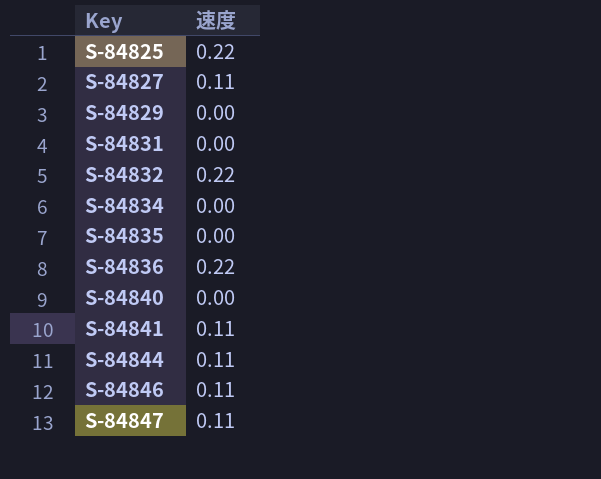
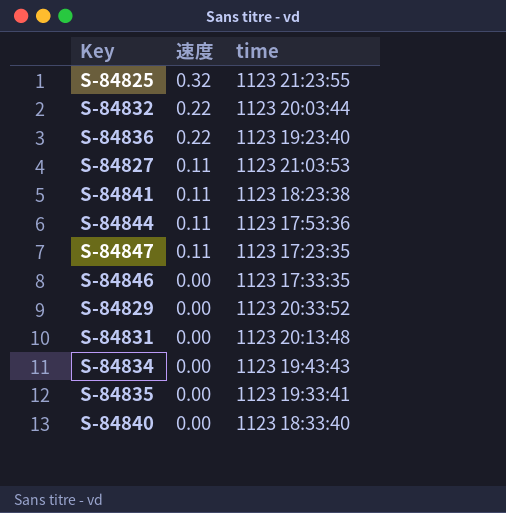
row order: Key ascending -> 速度 descending
column time | position: none -> 3
S-84825 | 速度: 0.22 -> 0.32
S-84846 | 速度: 0.11 -> 0.00

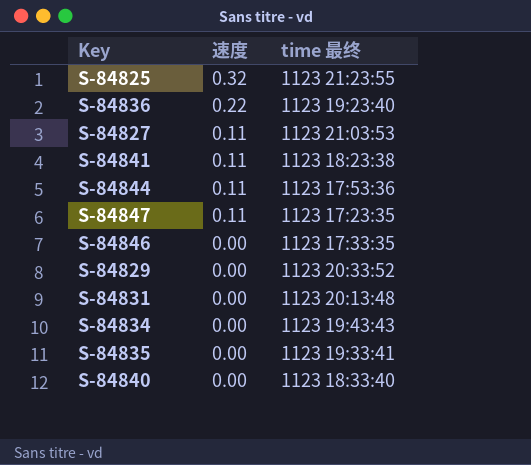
column name: time -> time 最终
row S-84832: 0.22 | 1123 20:03:44 -> none

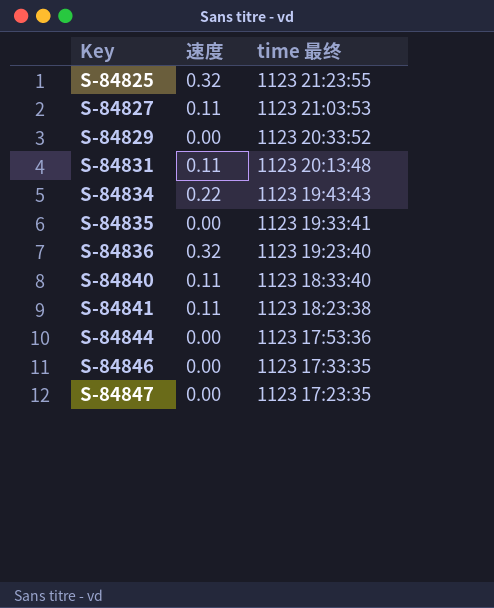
row order: 速度 descending -> Key ascending
S-84831 | 速度: 0.00 -> 0.11
S-84834 | 速度: 0.00 -> 0.22
S-84836 | 速度: 0.22 -> 0.32
S-84840 | 速度: 0.00 -> 0.11
S-84844 | 速度: 0.11 -> 0.00
S-84847 | 速度: 0.11 -> 0.00

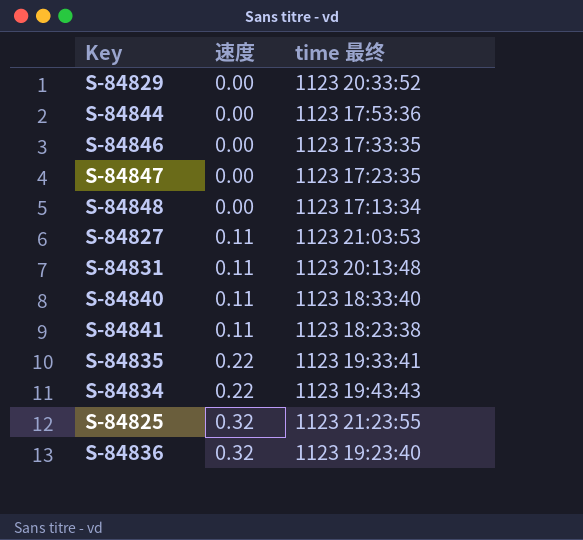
row order: Key ascending -> 速度 ascending
row S-84848: none -> 0.00 | 1123 17:13:34
S-84835 | 速度: 0.00 -> 0.22

